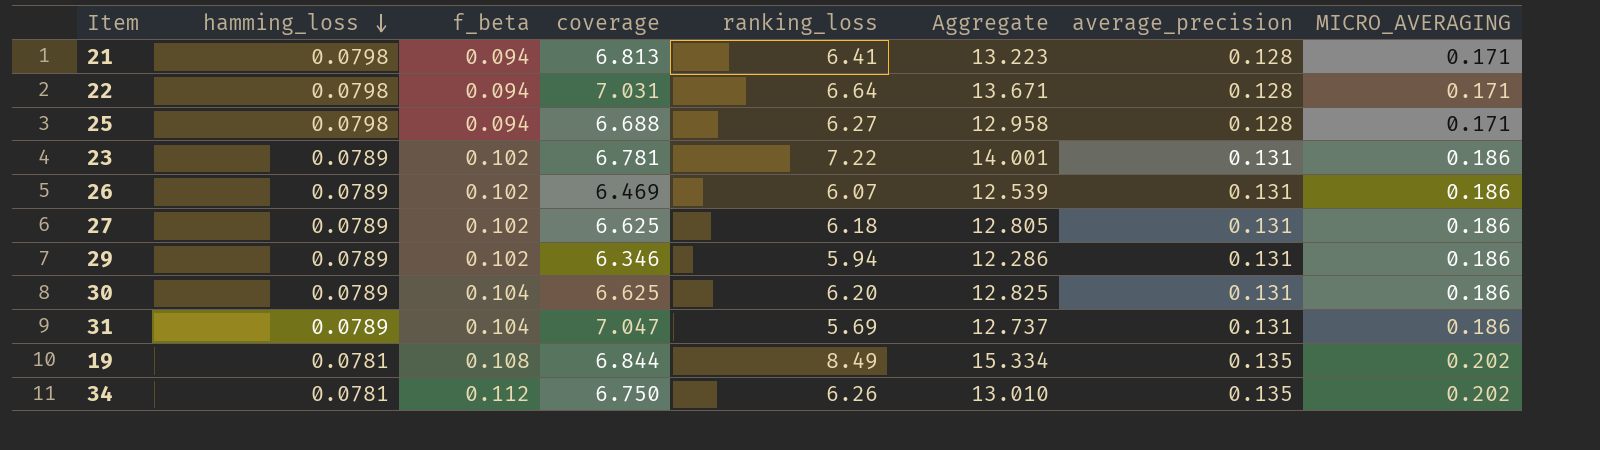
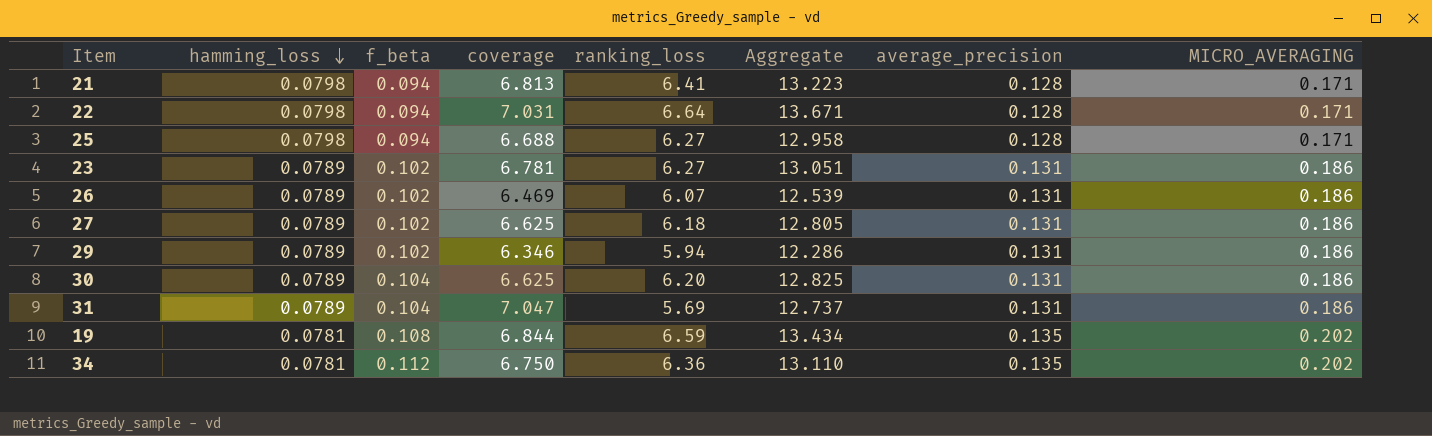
23 | ranking_loss: 7.22 -> 6.27
23 | Aggregate: 14.001 -> 13.051
19 | ranking_loss: 8.49 -> 6.59
19 | Aggregate: 15.334 -> 13.434
34 | ranking_loss: 6.26 -> 6.36
34 | Aggregate: 13.010 -> 13.110

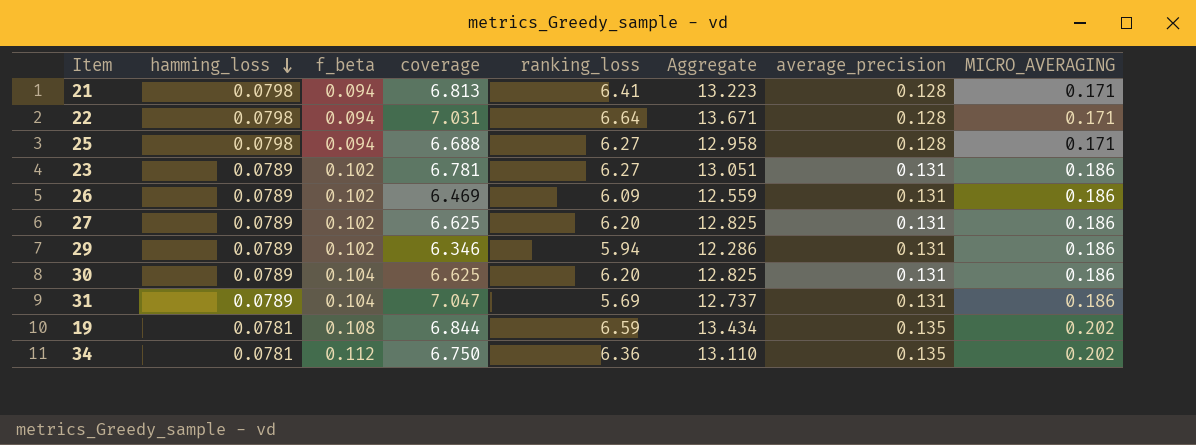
26 | ranking_loss: 6.07 -> 6.09
26 | Aggregate: 12.539 -> 12.559
27 | ranking_loss: 6.18 -> 6.20
27 | Aggregate: 12.805 -> 12.825

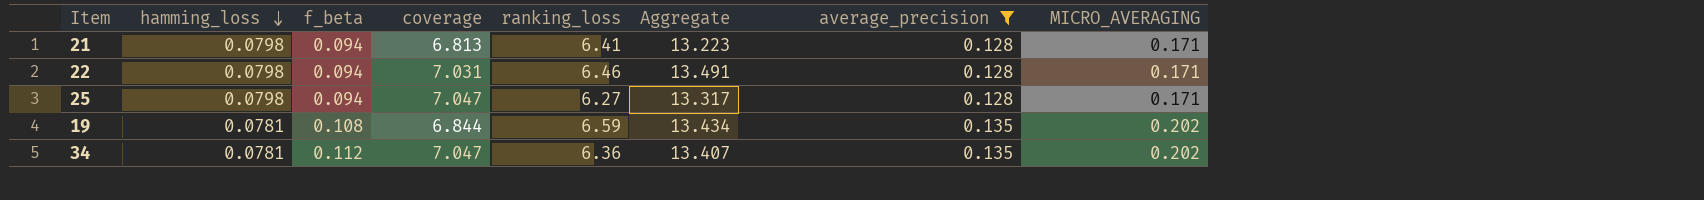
filter: none -> average_precision != 0.131
22 | ranking_loss: 6.64 -> 6.46
22 | Aggregate: 13.671 -> 13.491
25 | coverage: 6.688 -> 7.047
25 | Aggregate: 12.958 -> 13.317
34 | coverage: 6.750 -> 7.047
34 | Aggregate: 13.110 -> 13.407

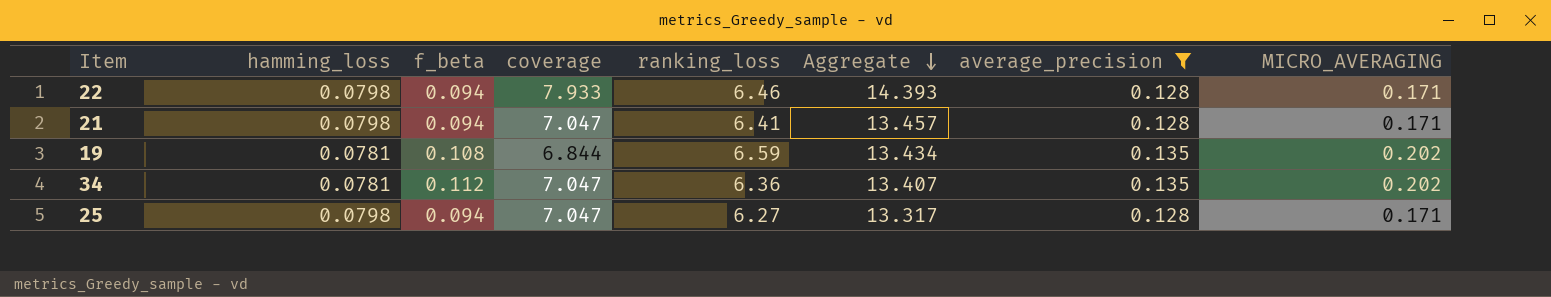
row order: hamming_loss descending -> Aggregate descending
22 | coverage: 7.031 -> 7.933
22 | Aggregate: 13.491 -> 14.393
21 | coverage: 6.813 -> 7.047
21 | Aggregate: 13.223 -> 13.457

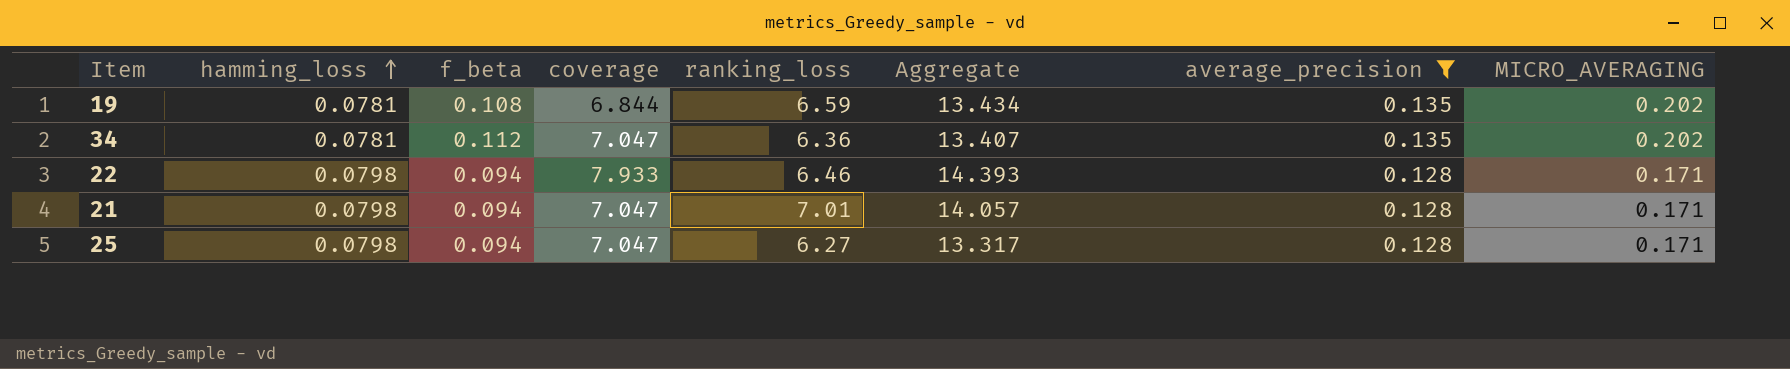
row order: Aggregate descending -> hamming_loss ascending
21 | ranking_loss: 6.41 -> 7.01
21 | Aggregate: 13.457 -> 14.057

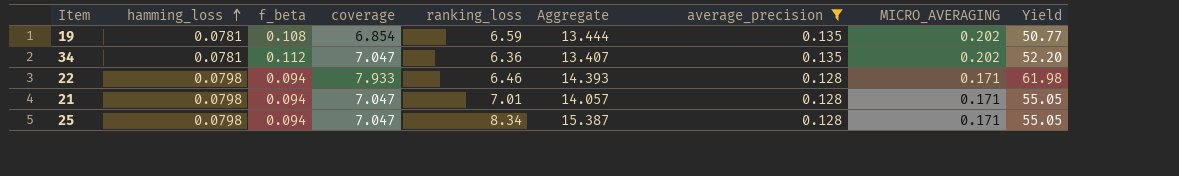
column Yield | formula: none -> [coverage] / [average_precision]
19 | coverage: 6.844 -> 6.854
19 | Aggregate: 13.434 -> 13.444
25 | ranking_loss: 6.27 -> 8.34
25 | Aggregate: 13.317 -> 15.387

